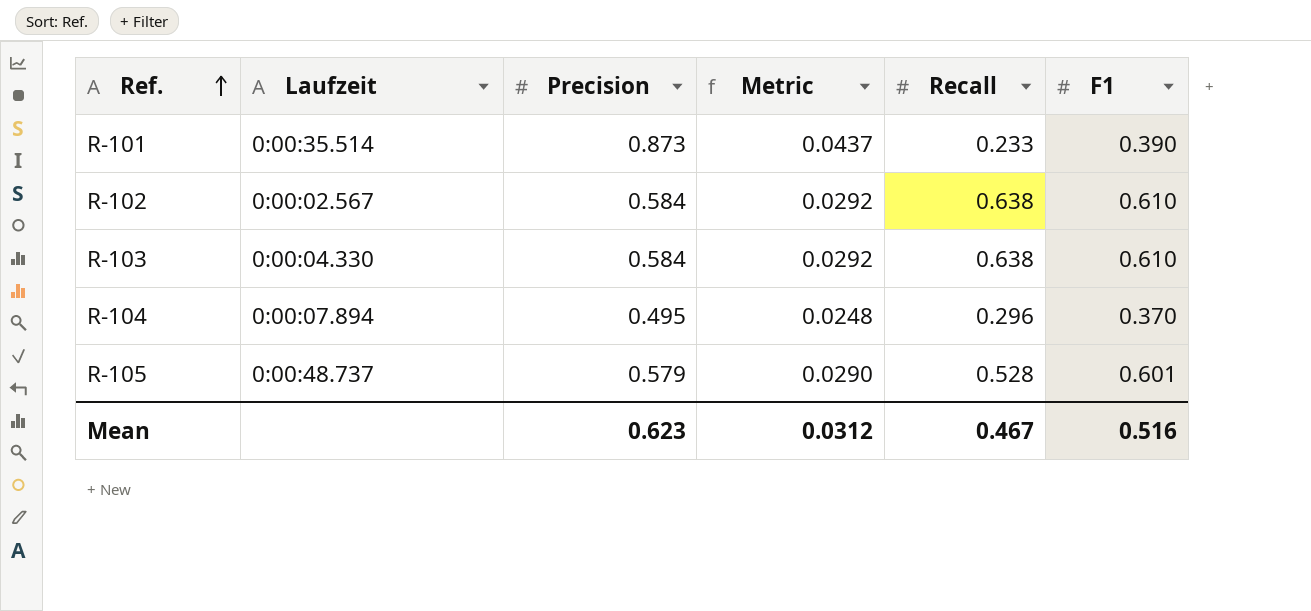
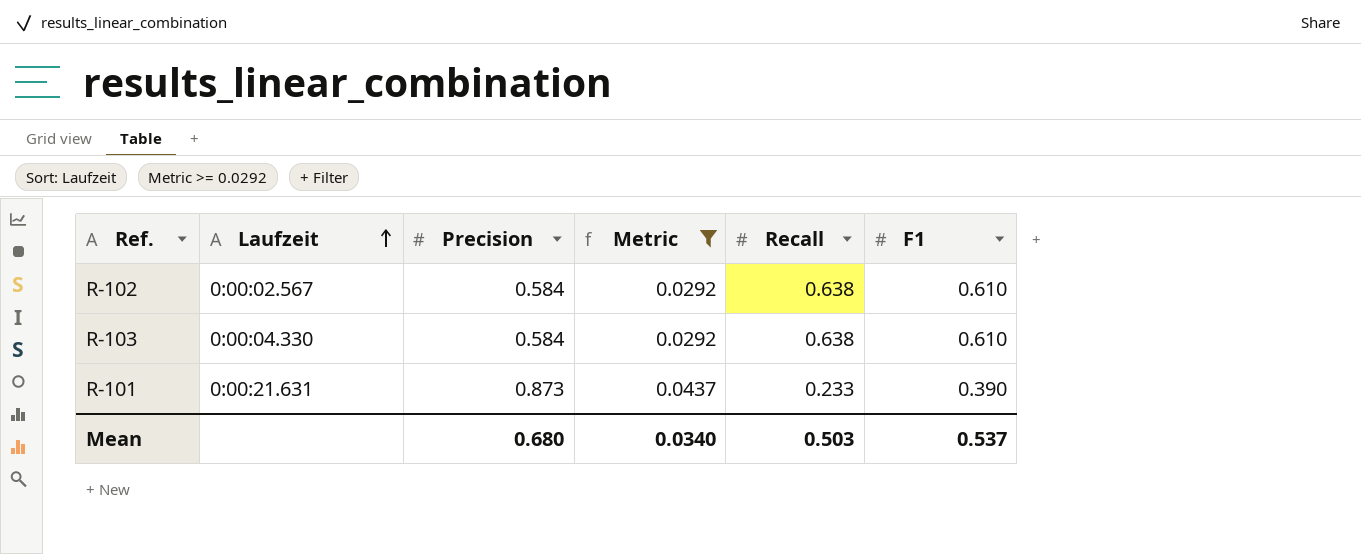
filter: none -> Metric >= 0.0292
row order: Ref. ascending -> Laufzeit ascending
R-101 | Laufzeit: 0:00:35.514 -> 0:00:21.631
Mean | Precision: 0.623 -> 0.680
Mean | Metric: 0.0312 -> 0.0340
Mean | Recall: 0.467 -> 0.503
Mean | F1: 0.516 -> 0.537

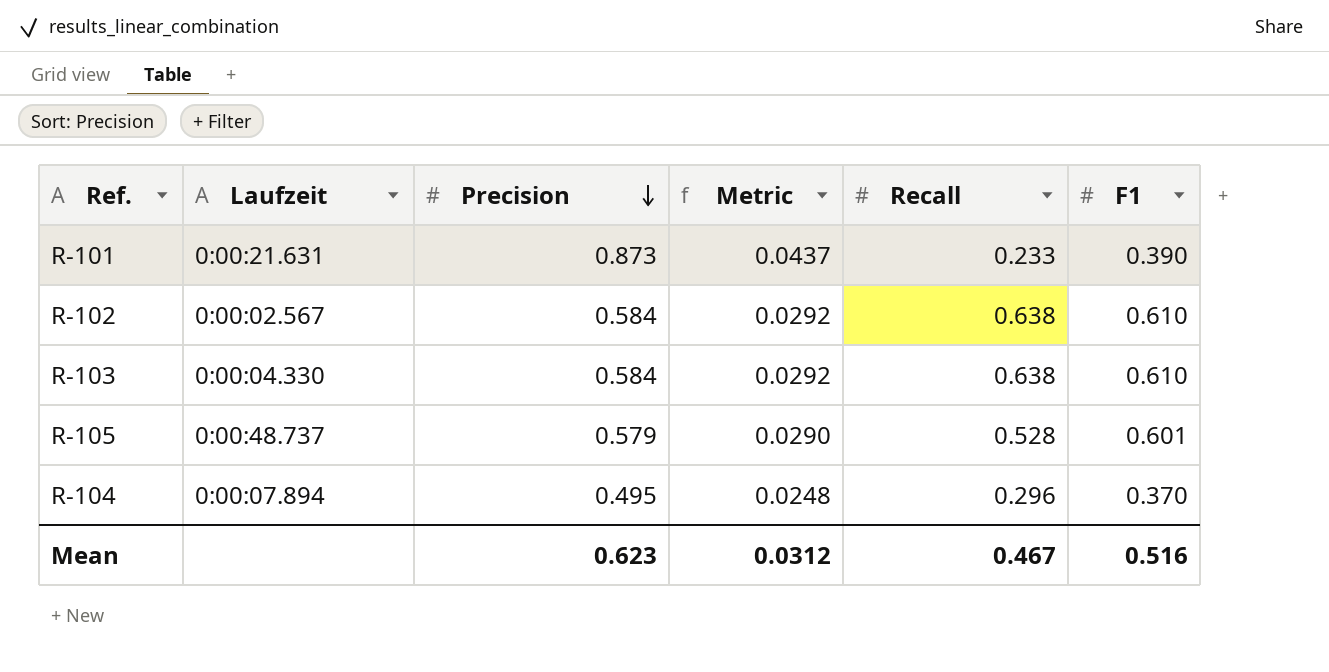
filter: Metric >= 0.0292 -> none
row order: Laufzeit ascending -> Precision descending
Mean | Precision: 0.680 -> 0.623
Mean | Metric: 0.0340 -> 0.0312
Mean | Recall: 0.503 -> 0.467
Mean | F1: 0.537 -> 0.516

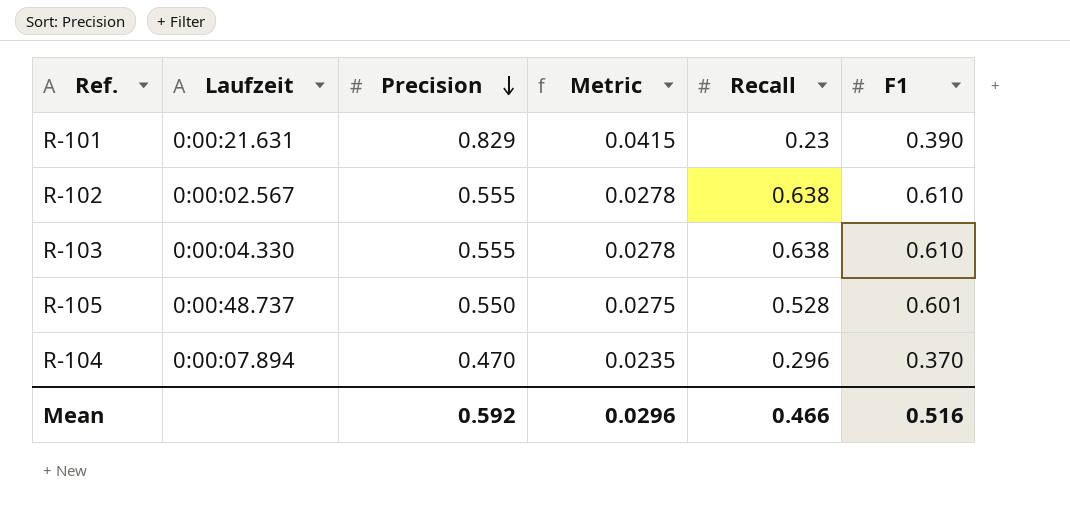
R-101 | Precision: 0.873 -> 0.829
R-101 | Metric: 0.0437 -> 0.0415
R-101 | Recall: 0.233 -> 0.23
R-102 | Precision: 0.584 -> 0.555
R-102 | Metric: 0.0292 -> 0.0278
R-103 | Precision: 0.584 -> 0.555
R-103 | Metric: 0.0292 -> 0.0278
R-105 | Precision: 0.579 -> 0.550
R-105 | Metric: 0.0290 -> 0.0275
R-104 | Precision: 0.495 -> 0.470
R-104 | Metric: 0.0248 -> 0.0235
Mean | Precision: 0.623 -> 0.592
Mean | Metric: 0.0312 -> 0.0296
Mean | Recall: 0.467 -> 0.466

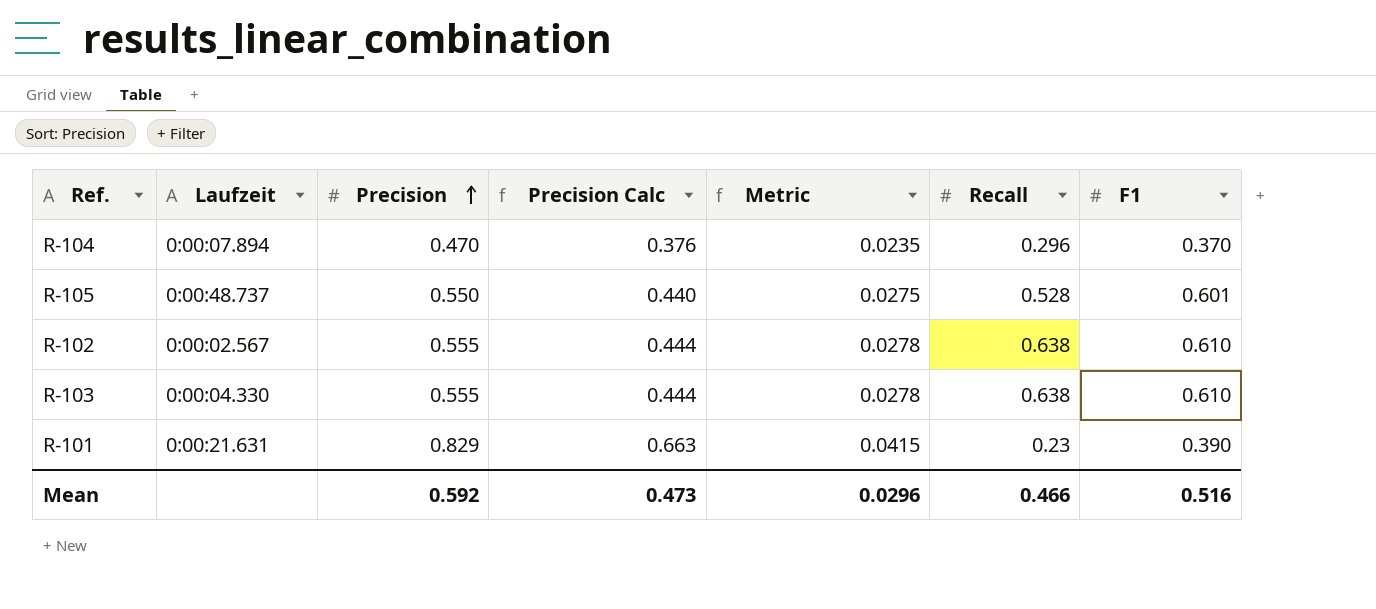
row order: Precision descending -> Precision ascending
column Precision Calc | formula: none -> [Precision] * 0.8

